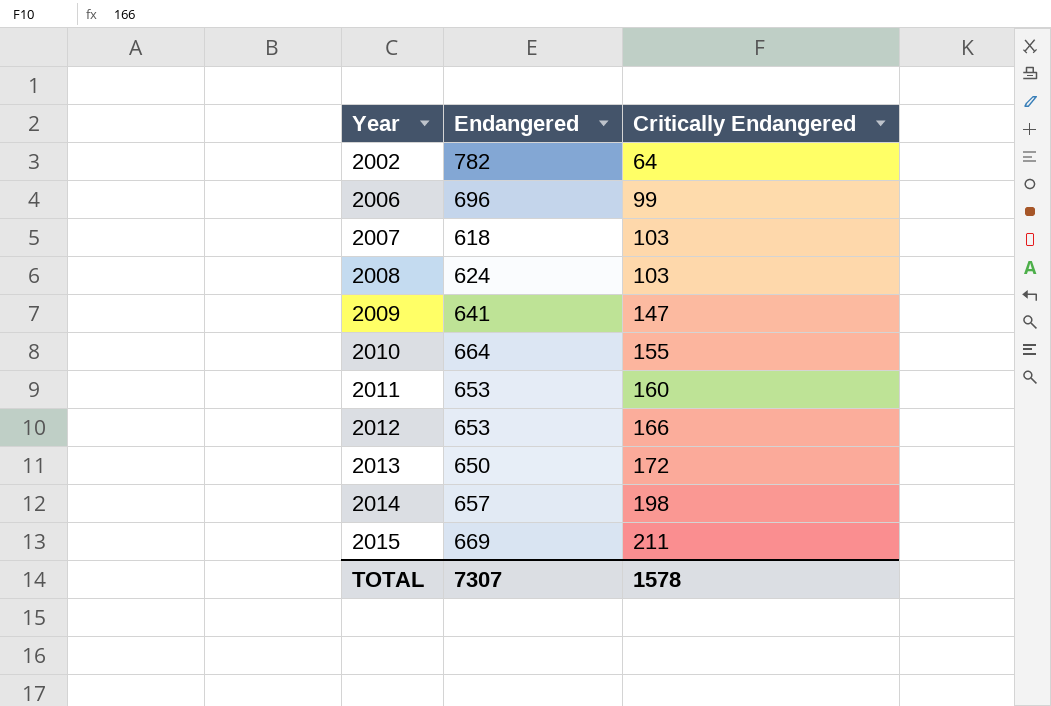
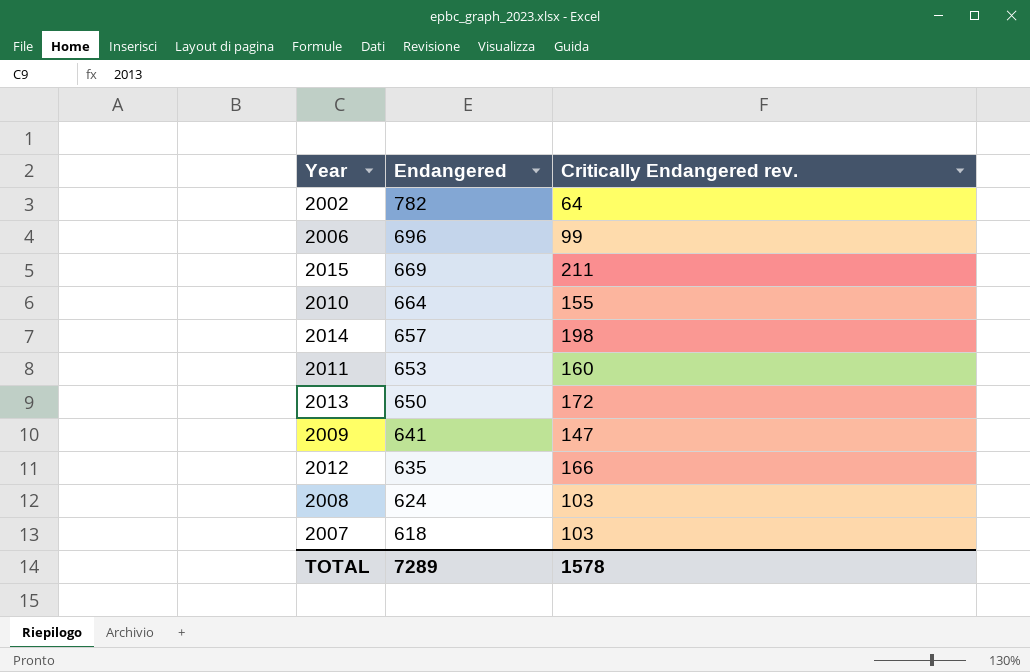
row order: Year ascending -> Endangered descending
column name: Critically Endangered -> Critically Endangered rev.
2012 | Endangered: 653 -> 635
TOTAL | Endangered: 7307 -> 7289

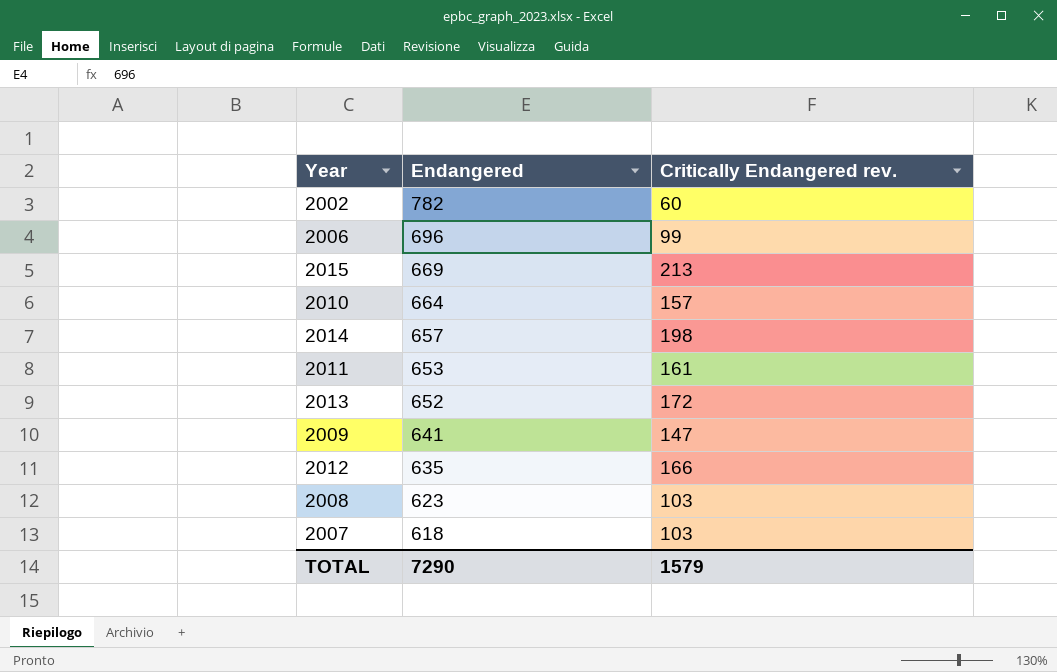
2002 | Critically Endangered rev.: 64 -> 60
2015 | Critically Endangered rev.: 211 -> 213
2010 | Critically Endangered rev.: 155 -> 157
2011 | Critically Endangered rev.: 160 -> 161
2013 | Endangered: 650 -> 652
2008 | Endangered: 624 -> 623
TOTAL | Endangered: 7289 -> 7290
TOTAL | Critically Endangered rev.: 1578 -> 1579

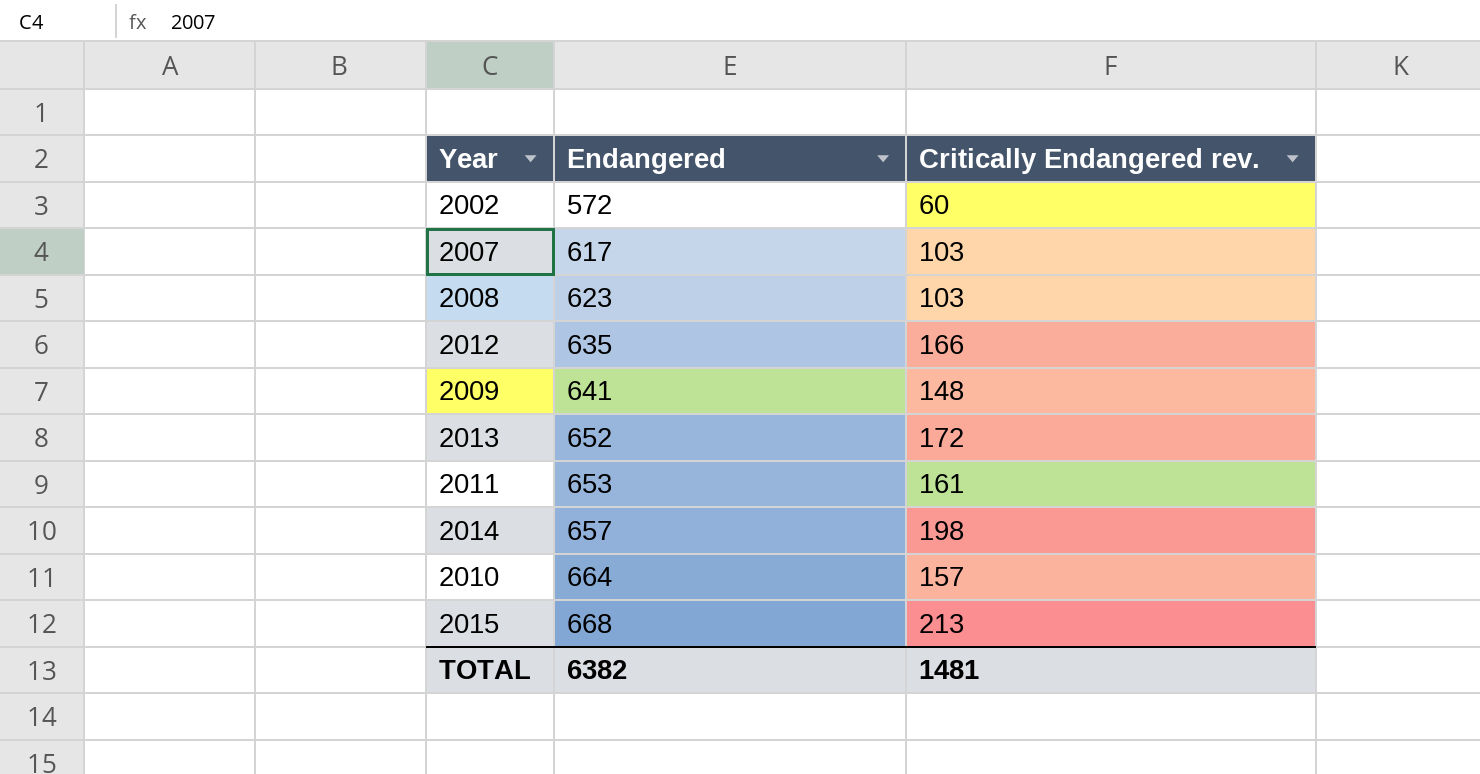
row order: Endangered descending -> Endangered ascending
row 2006: 696 | 99 -> none
2002 | Endangered: 782 -> 572
2007 | Endangered: 618 -> 617
2009 | Critically Endangered rev.: 147 -> 148
2015 | Endangered: 669 -> 668
TOTAL | Endangered: 7290 -> 6382
TOTAL | Critically Endangered rev.: 1579 -> 1481

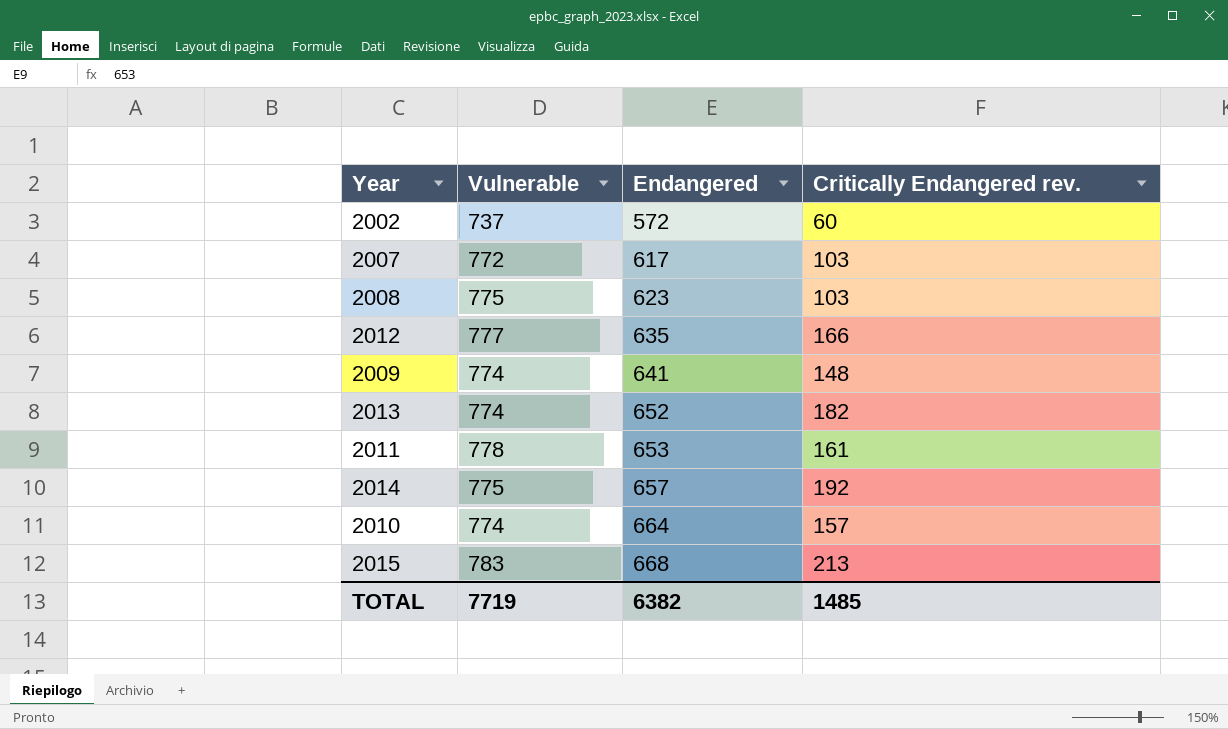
column Vulnerable | position: none -> 2
2013 | Critically Endangered rev.: 172 -> 182
2014 | Critically Endangered rev.: 198 -> 192
TOTAL | Critically Endangered rev.: 1481 -> 1485

